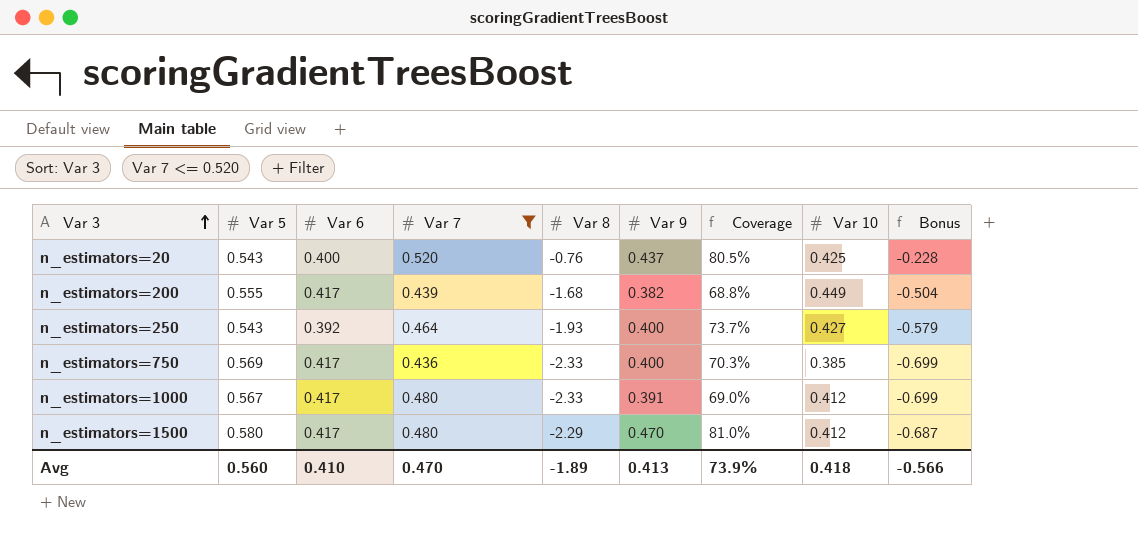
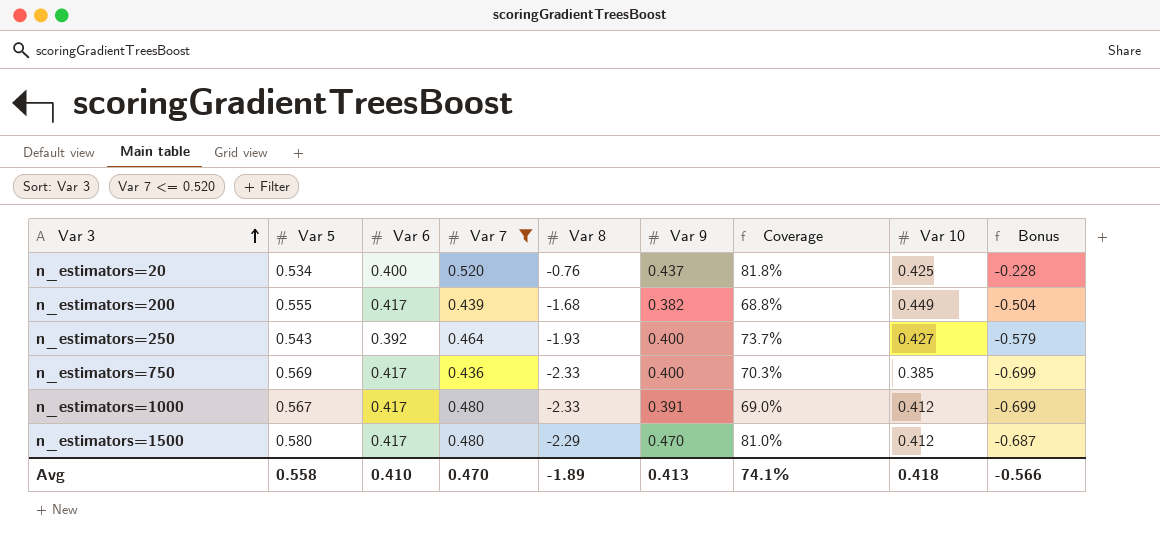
n_estimators=20 | Var 5: 0.543 -> 0.534
n_estimators=20 | Coverage: 80.5% -> 81.8%
Avg | Var 5: 0.560 -> 0.558
Avg | Coverage: 73.9% -> 74.1%

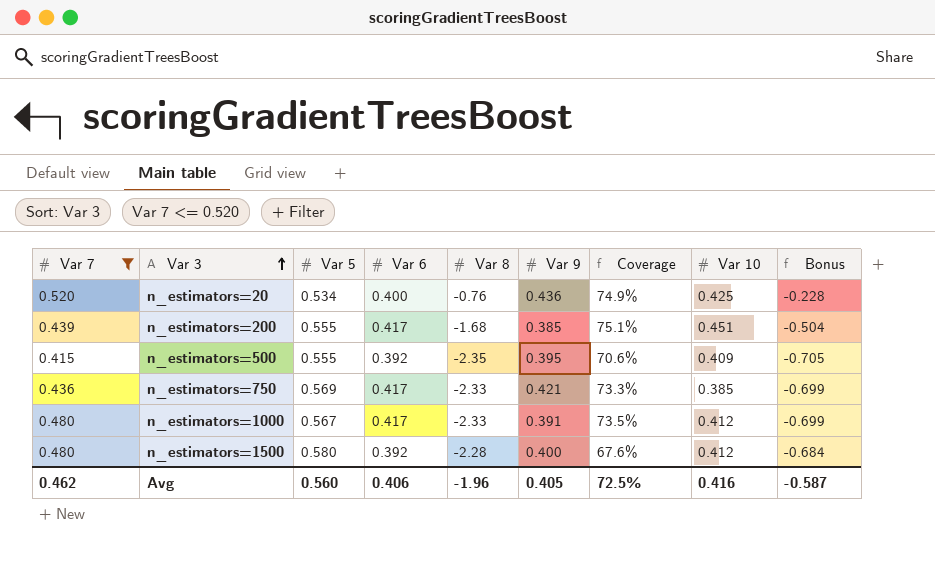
column Var 7 | position: 4 -> 1
column Coverage | formula: [Var 9] / [Var 5] -> [Var 6] / [Var 5]
row n_estimators=250: 0.543 | 0.392 | 0.464 | -1.93 | 0.400 | 73.7% | 0.427 | -0.579 -> none
n_estimators=20 | Var 9: 0.437 -> 0.436
n_estimators=200 | Var 9: 0.382 -> 0.385
n_estimators=200 | Var 10: 0.449 -> 0.451
row n_estimators=500: none -> 0.415 | 0.555 | 0.392 | -2.35 | 0.395 | 70.6% | 0.409 | -0.705
n_estimators=750 | Var 9: 0.400 -> 0.421
n_estimators=1500 | Var 6: 0.417 -> 0.392
n_estimators=1500 | Var 8: -2.29 -> -2.28
n_estimators=1500 | Var 9: 0.470 -> 0.400
n_estimators=1500 | Bonus: -0.687 -> -0.684
Avg | Var 7: 0.470 -> 0.462
Avg | Var 5: 0.558 -> 0.560
Avg | Var 6: 0.410 -> 0.406
Avg | Var 8: -1.89 -> -1.96
Avg | Var 9: 0.413 -> 0.405
Avg | Coverage: 74.1% -> 72.5%
Avg | Var 10: 0.418 -> 0.416
Avg | Bonus: -0.566 -> -0.587

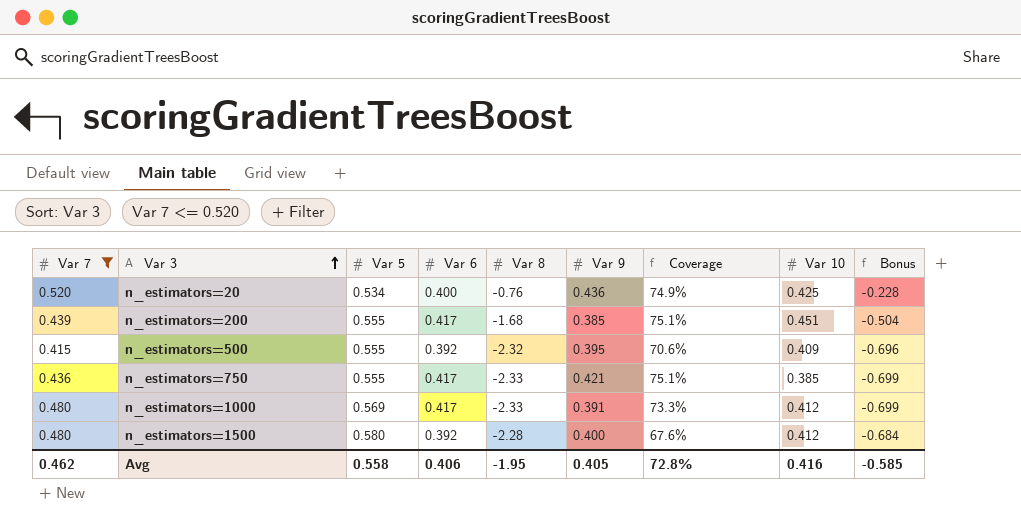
n_estimators=500 | Var 8: -2.35 -> -2.32
n_estimators=500 | Bonus: -0.705 -> -0.696
n_estimators=750 | Var 5: 0.569 -> 0.555
n_estimators=750 | Coverage: 73.3% -> 75.1%
n_estimators=1000 | Var 5: 0.567 -> 0.569
n_estimators=1000 | Coverage: 73.5% -> 73.3%
Avg | Var 5: 0.560 -> 0.558
Avg | Var 8: -1.96 -> -1.95
Avg | Coverage: 72.5% -> 72.8%
Avg | Bonus: -0.587 -> -0.585

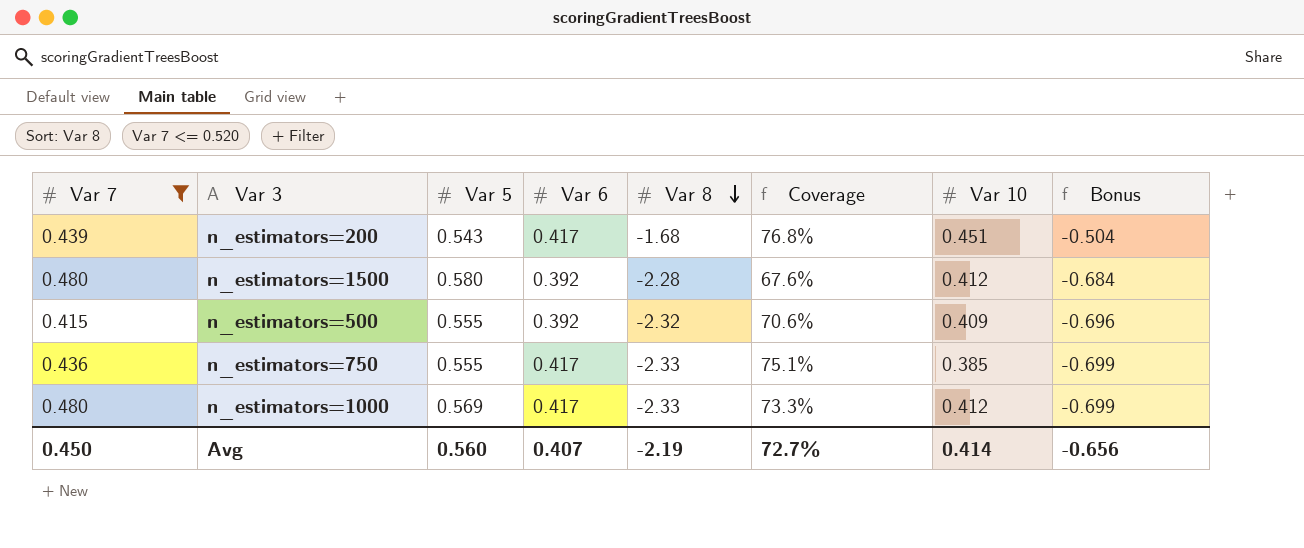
row order: Var 3 ascending -> Var 8 descending
column Var 9 | position: 6 -> none
row n_estimators=20: 0.520 | 0.534 | 0.400 | -0.76 | 0.436 | 74.9% | 0.425 | -0.228 -> none
n_estimators=200 | Var 5: 0.555 -> 0.543
n_estimators=200 | Coverage: 75.1% -> 76.8%
Avg | Var 7: 0.462 -> 0.450
Avg | Var 5: 0.558 -> 0.560
Avg | Var 6: 0.406 -> 0.407
Avg | Var 8: -1.95 -> -2.19
Avg | Coverage: 72.8% -> 72.7%
Avg | Var 10: 0.416 -> 0.414
Avg | Bonus: -0.585 -> -0.656

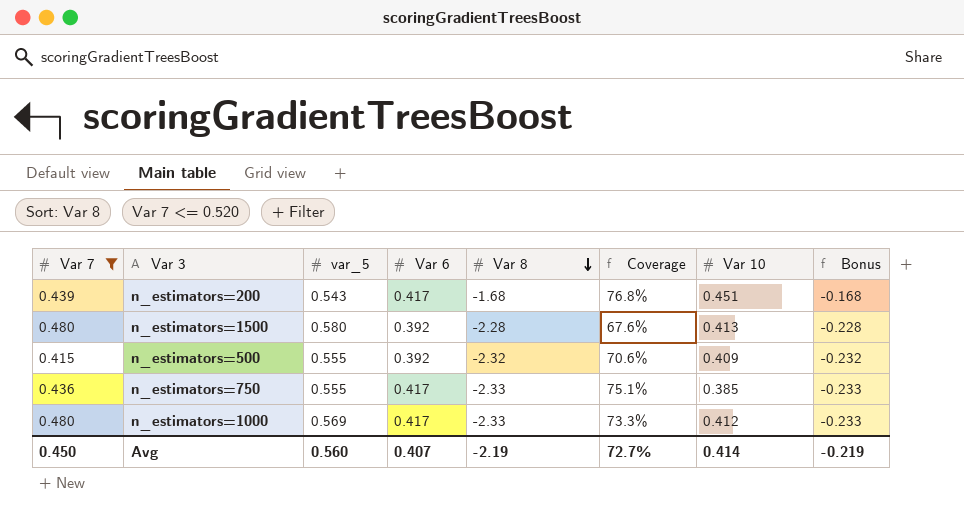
column name: Var 5 -> var_5
column Bonus | formula: [Var 8] * 0.3 -> [Var 8] * 0.1
n_estimators=1500 | Var 10: 0.412 -> 0.413
Avg | Bonus: -0.656 -> -0.219

